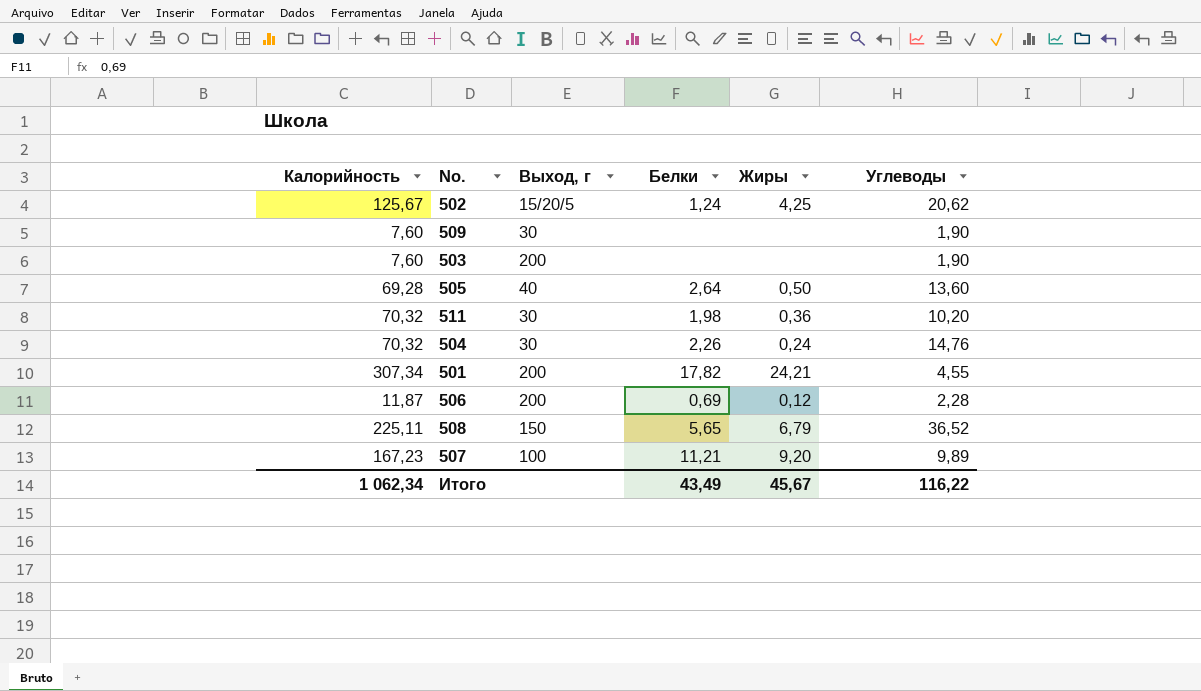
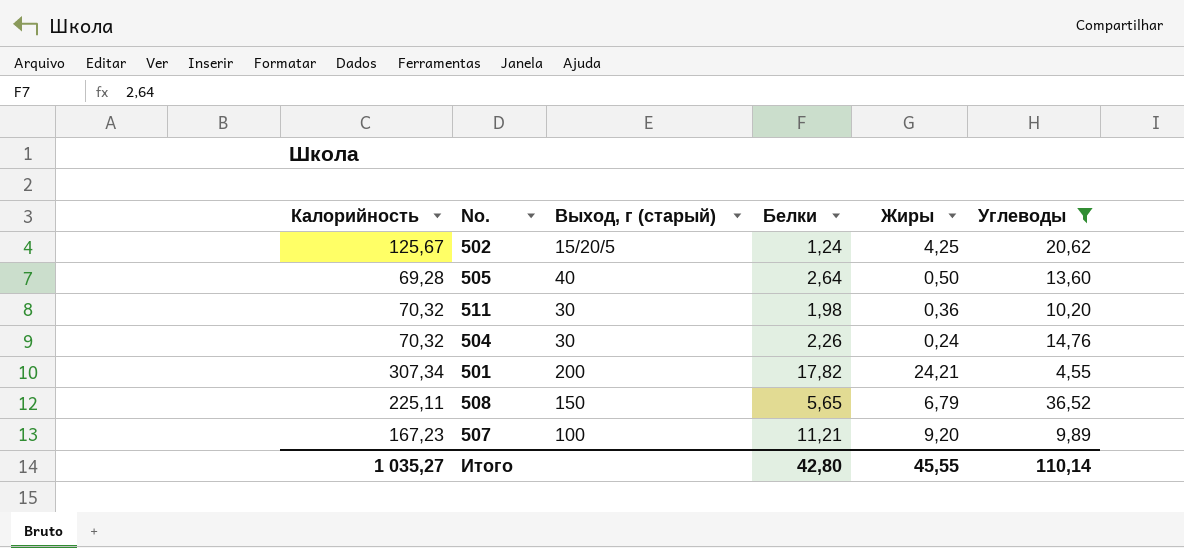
filter: none -> Углеводы >= 4,55
column name: Выход, г -> Выход, г (старый)
Итого | Калорийность: 1 062,34 -> 1 035,27
Итого | Белки: 43,49 -> 42,80
Итого | Жиры: 45,67 -> 45,55
Итого | Углеводы: 116,22 -> 110,14

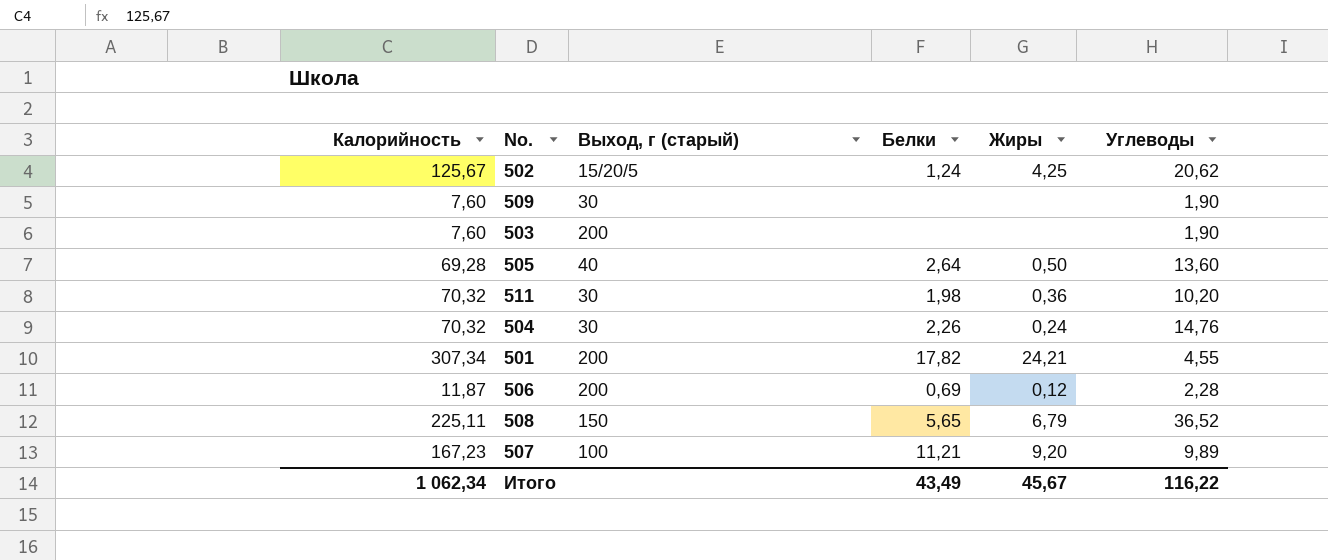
filter: Углеводы >= 4,55 -> none
Итого | Калорийность: 1 035,27 -> 1 062,34
Итого | Белки: 42,80 -> 43,49
Итого | Жиры: 45,55 -> 45,67
Итого | Углеводы: 110,14 -> 116,22

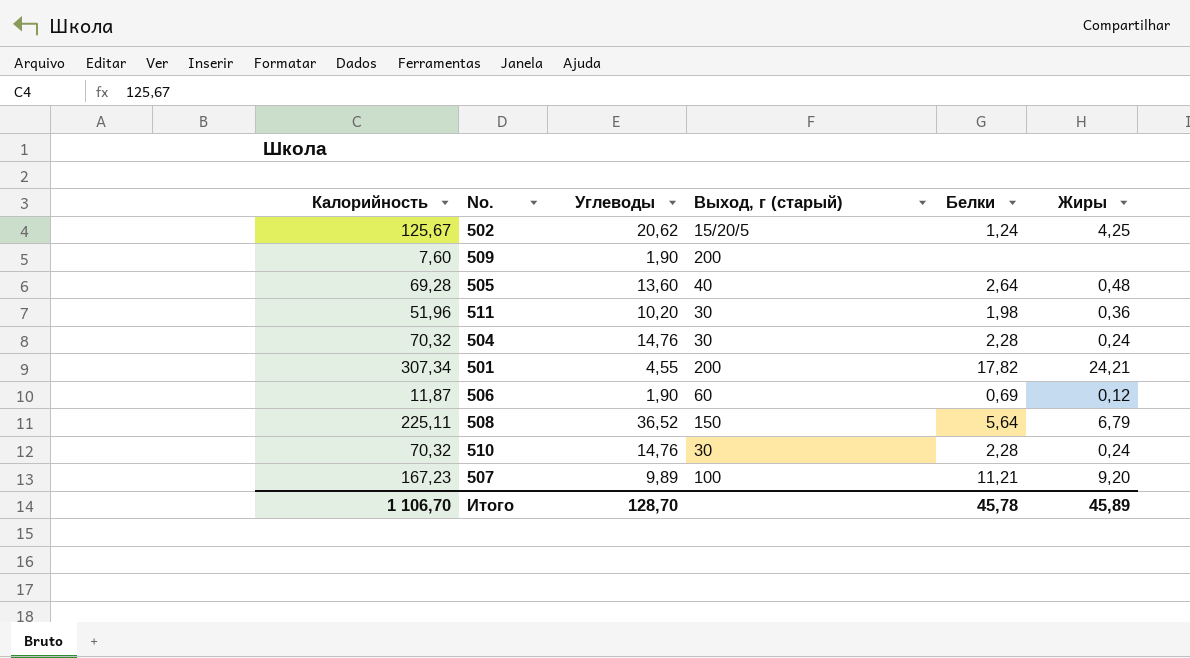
column Углеводы | position: 6 -> 3
row 503: 7,60 | 200 | none | none | 1,90 -> none
509 | Выход, г (старый): 30 -> 200
505 | Жиры: 0,50 -> 0,48
511 | Калорийность: 70,32 -> 51,96
504 | Белки: 2,26 -> 2,28
506 | Углеводы: 2,28 -> 1,90
506 | Выход, г (старый): 200 -> 60
508 | Белки: 5,65 -> 5,64
row 510: none -> 70,32 | 14,76 | 30 | 2,28 | 0,24
Итого | Калорийность: 1 062,34 -> 1 106,70
Итого | Углеводы: 116,22 -> 128,70
Итого | Белки: 43,49 -> 45,78
Итого | Жиры: 45,67 -> 45,89

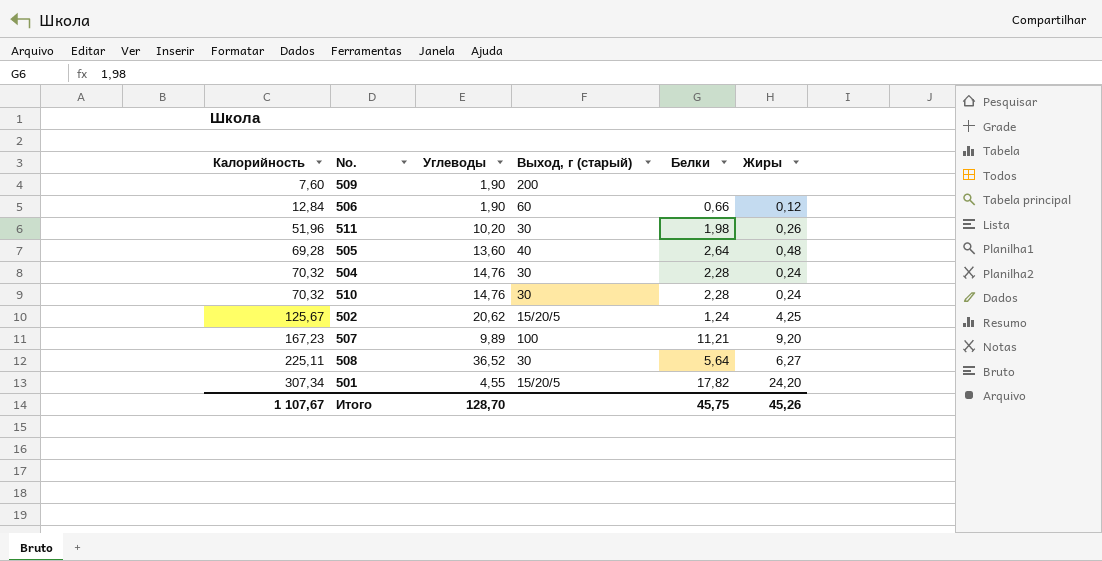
row order: none -> Калорийность ascending
506 | Калорийность: 11,87 -> 12,84
506 | Белки: 0,69 -> 0,66
511 | Жиры: 0,36 -> 0,26
508 | Выход, г (старый): 150 -> 30
508 | Жиры: 6,79 -> 6,27
501 | Выход, г (старый): 200 -> 15/20/5
501 | Жиры: 24,21 -> 24,20
Итого | Калорийность: 1 106,70 -> 1 107,67
Итого | Белки: 45,78 -> 45,75
Итого | Жиры: 45,89 -> 45,26

